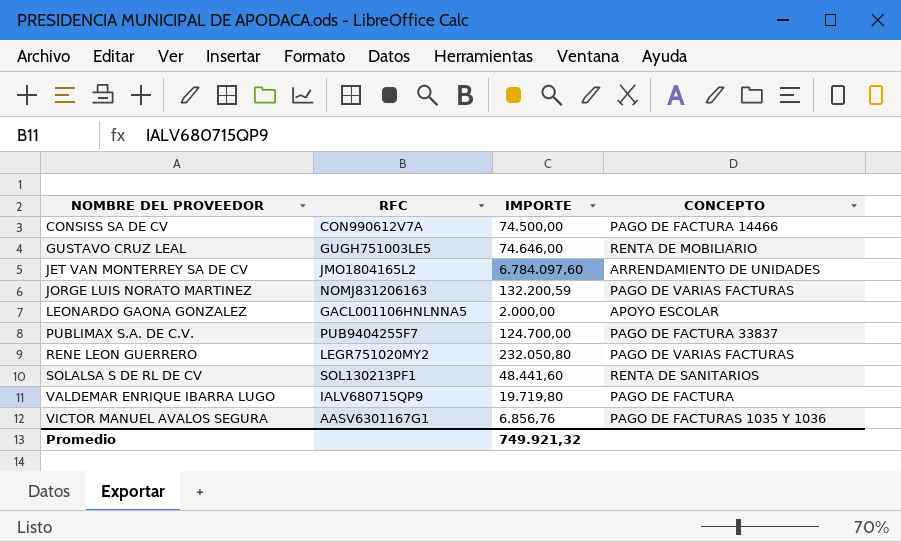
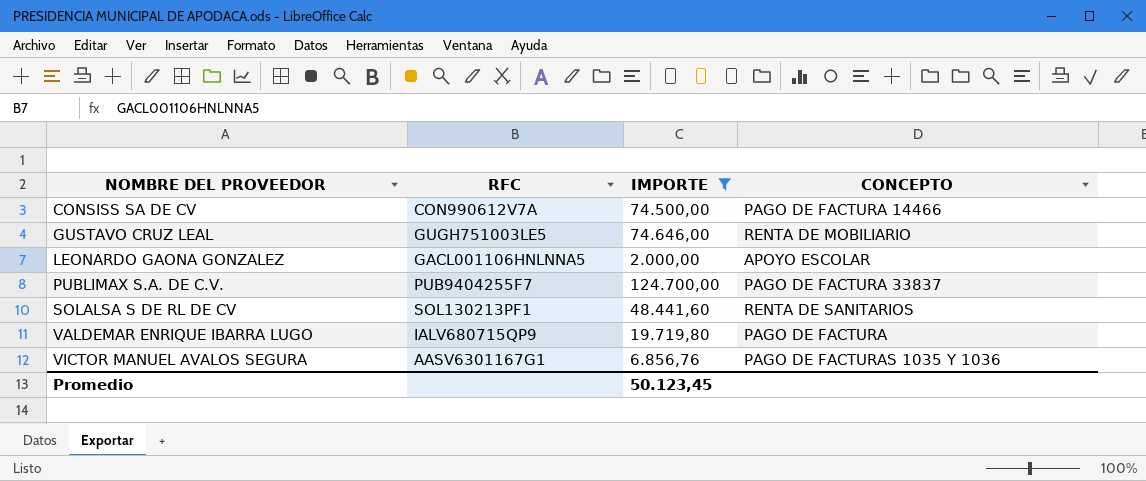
filter: none -> IMPORTE <= 124.700,00
Promedio | IMPORTE: 749.921,32 -> 50.123,45

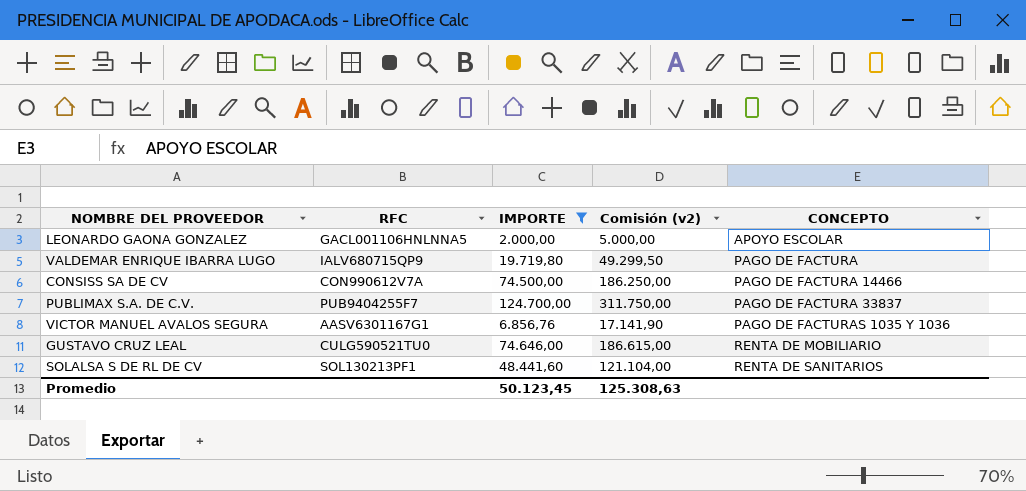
row order: NOMBRE DEL PROVEEDOR ascending -> CONCEPTO ascending
column Comisión (v2) | formula: none -> [IMPORTE] * 2,5
GUSTAVO CRUZ LEAL | RFC: GUGH751003LE5 -> CULG590521TU0

